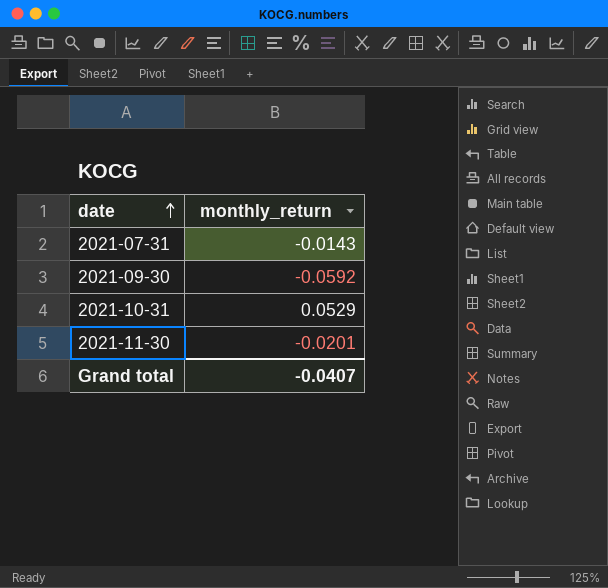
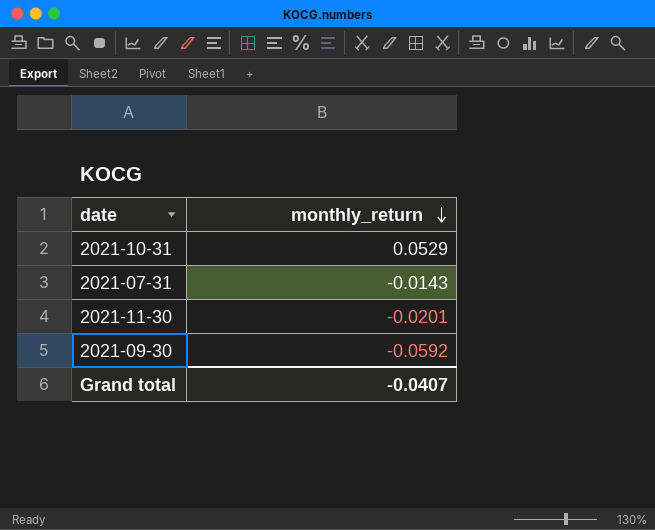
row order: date ascending -> monthly_return descending

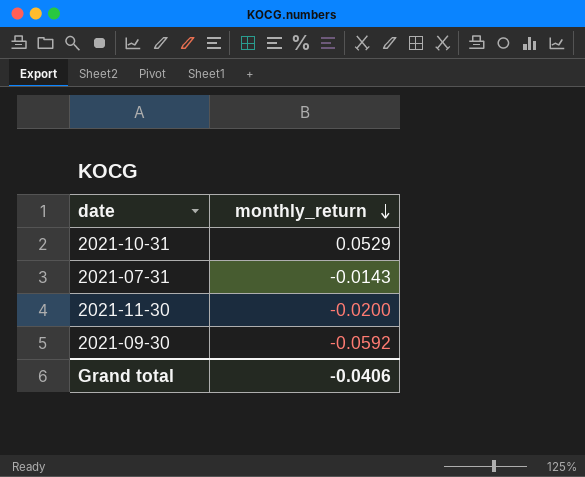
2021-11-30 | monthly_return: -0.0201 -> -0.0200
Grand total | monthly_return: -0.0407 -> -0.0406

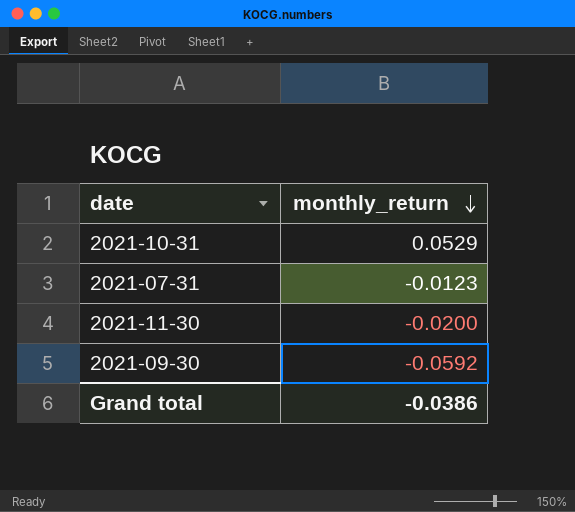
2021-07-31 | monthly_return: -0.0143 -> -0.0123
Grand total | monthly_return: -0.0406 -> -0.0386

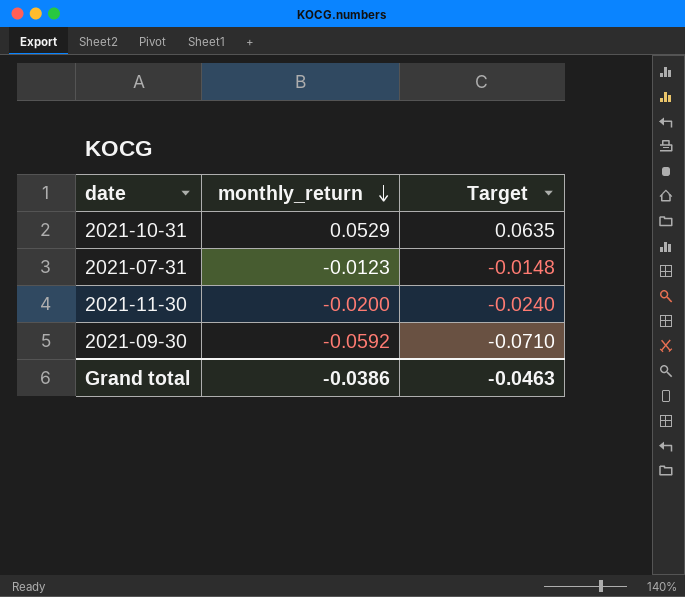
column Target | formula: none -> [monthly_return] * 1.2

